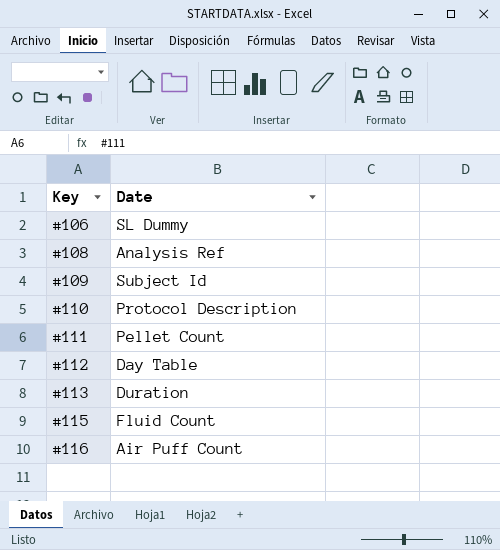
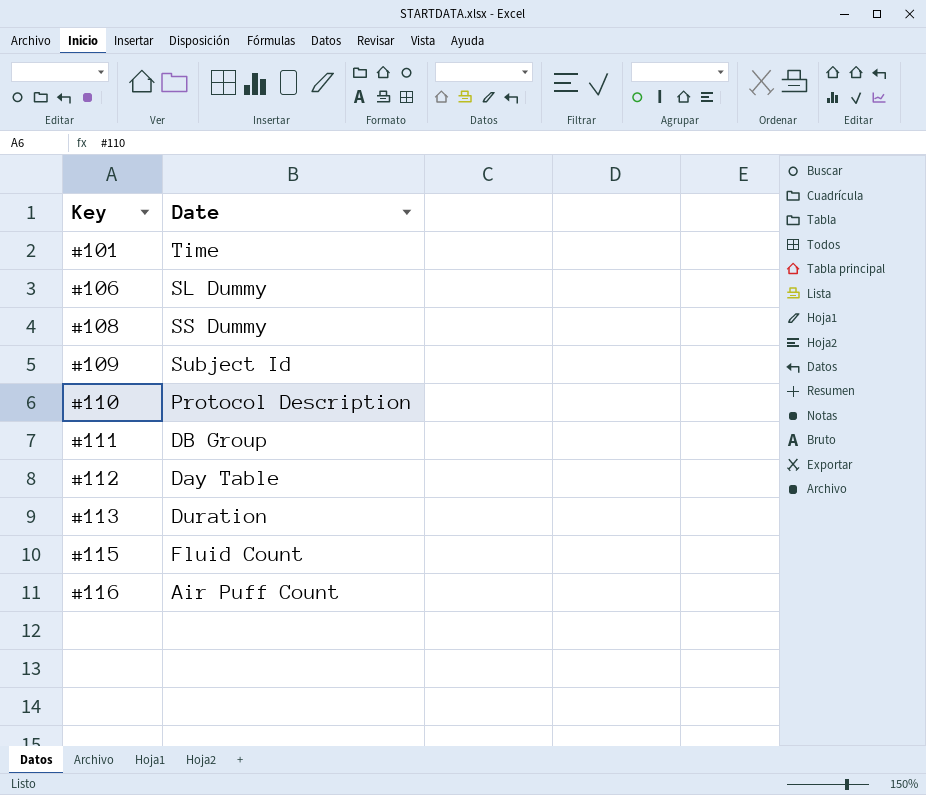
row #101: none -> Time
#108 | Date: Analysis Ref -> SS Dummy
#111 | Date: Pellet Count -> DB Group

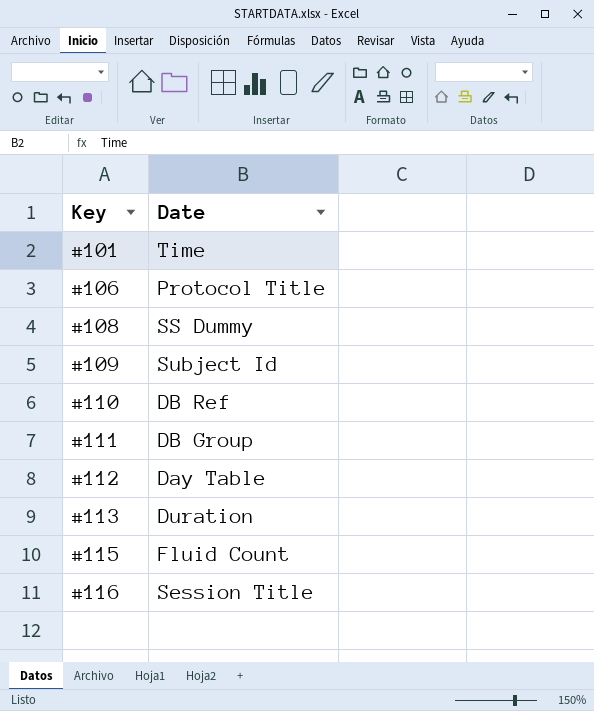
#106 | Date: SL Dummy -> Protocol Title
#110 | Date: Protocol Description -> DB Ref
#116 | Date: Air Puff Count -> Session Title

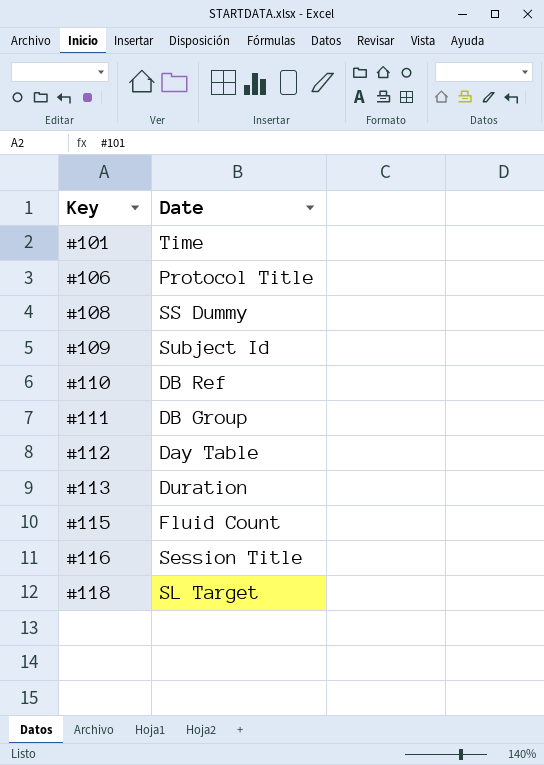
row #118: none -> SL Target

